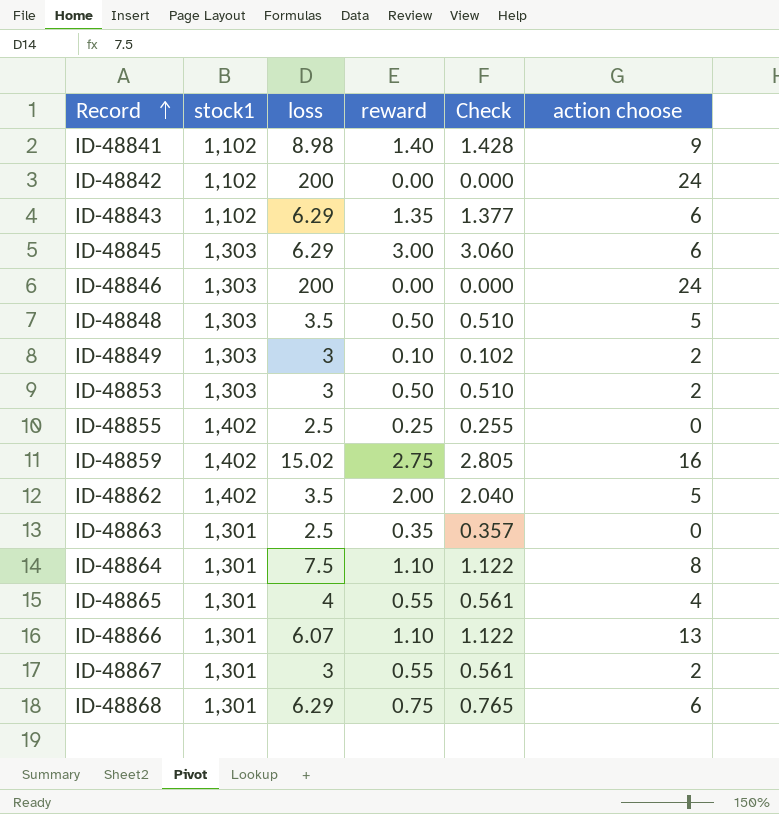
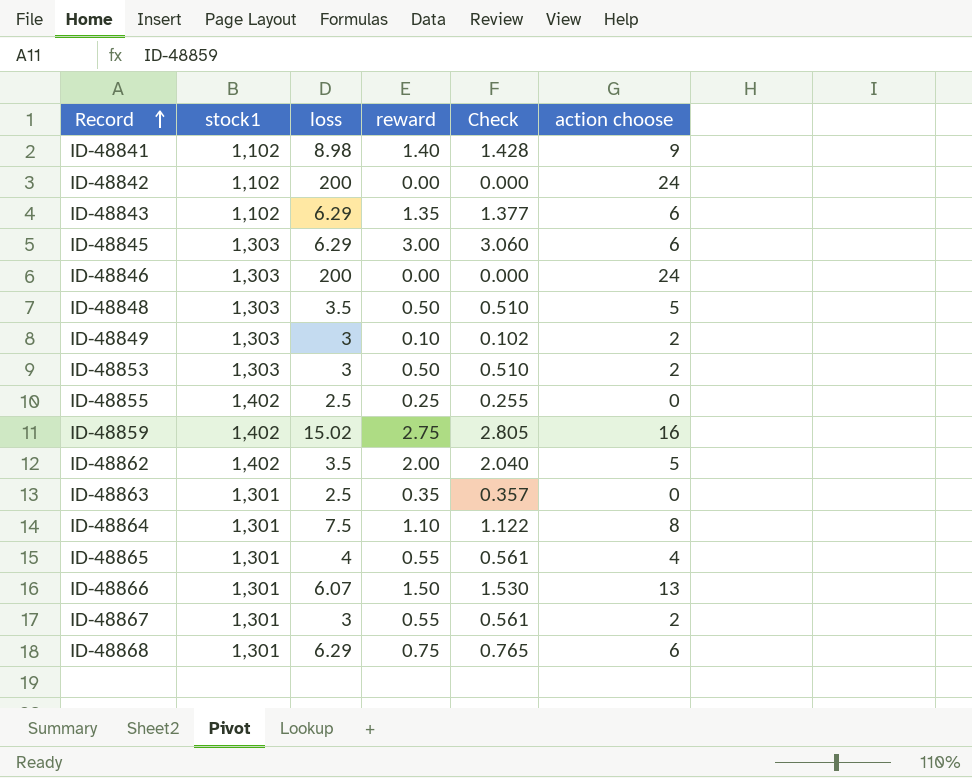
ID-48866 | reward: 1.10 -> 1.50
ID-48866 | Check: 1.122 -> 1.530

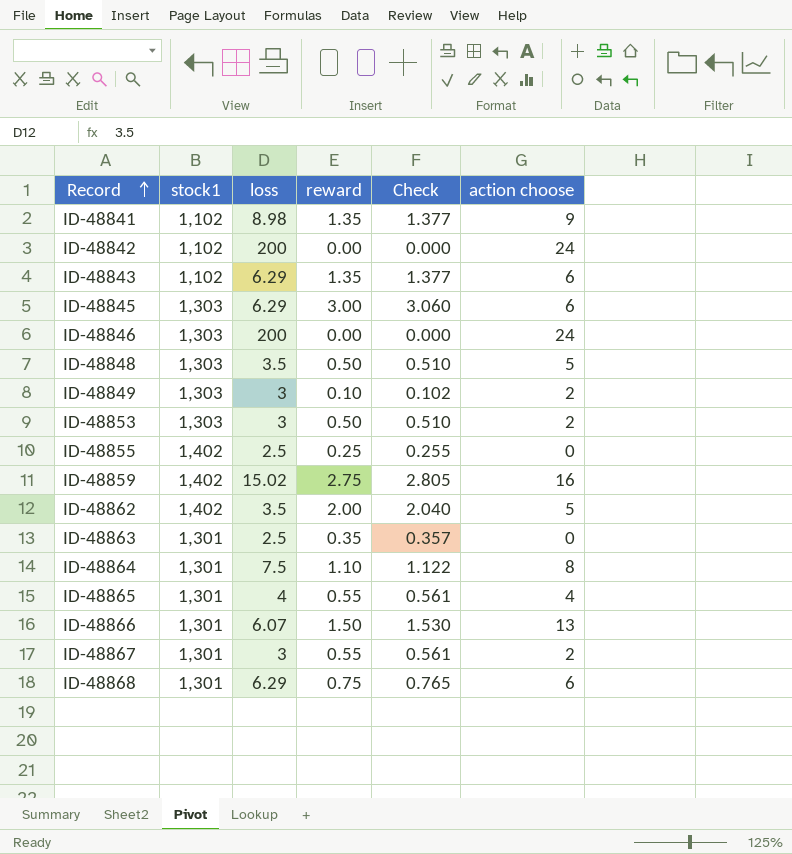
ID-48841 | reward: 1.40 -> 1.35
ID-48841 | Check: 1.428 -> 1.377

